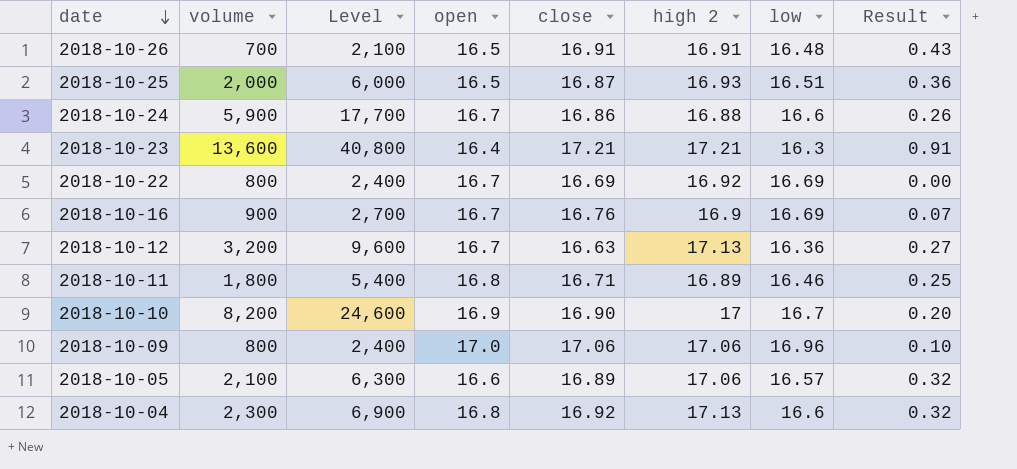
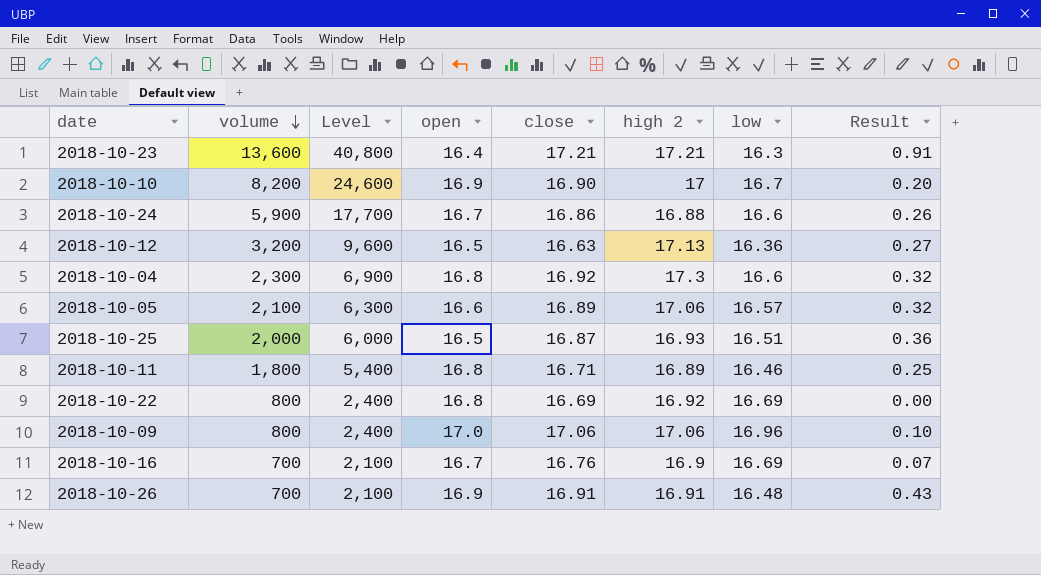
row order: date descending -> volume descending
2018-10-12 | open: 16.7 -> 16.5
2018-10-04 | high 2: 17.13 -> 17.3
2018-10-22 | open: 16.7 -> 16.8
2018-10-16 | volume: 900 -> 700
2018-10-16 | Level: 2,700 -> 2,100
2018-10-26 | open: 16.5 -> 16.9

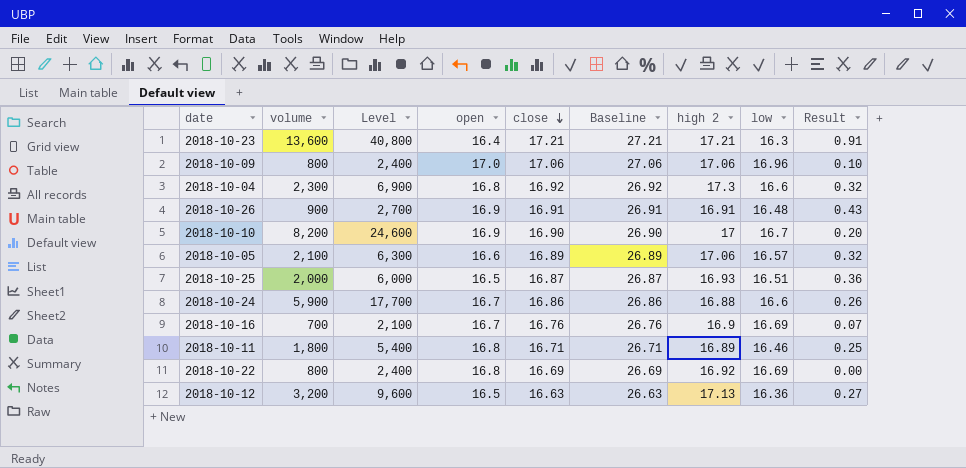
row order: volume descending -> close descending
column Baseline | formula: none -> [close] + 10
2018-10-26 | volume: 700 -> 900
2018-10-26 | Level: 2,100 -> 2,700

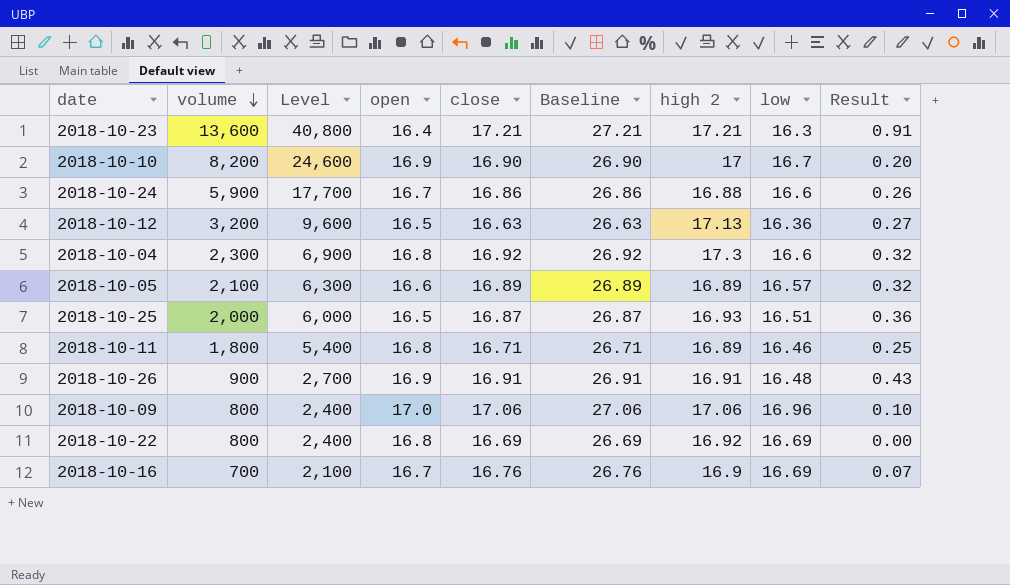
row order: close descending -> volume descending
2018-10-05 | high 2: 17.06 -> 16.89

